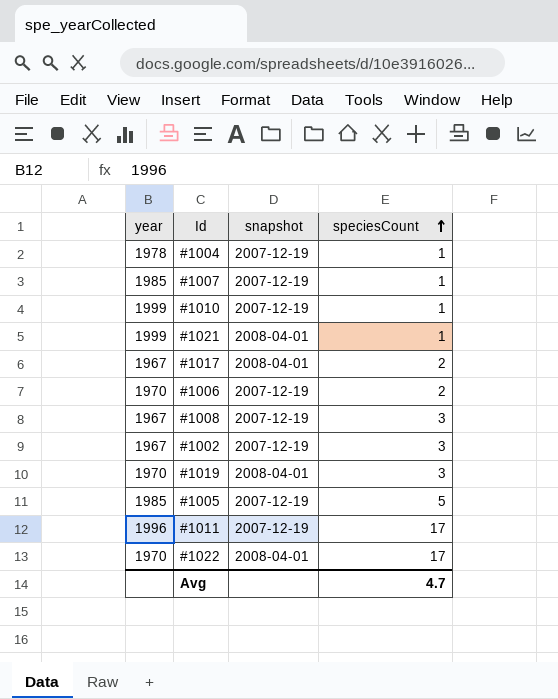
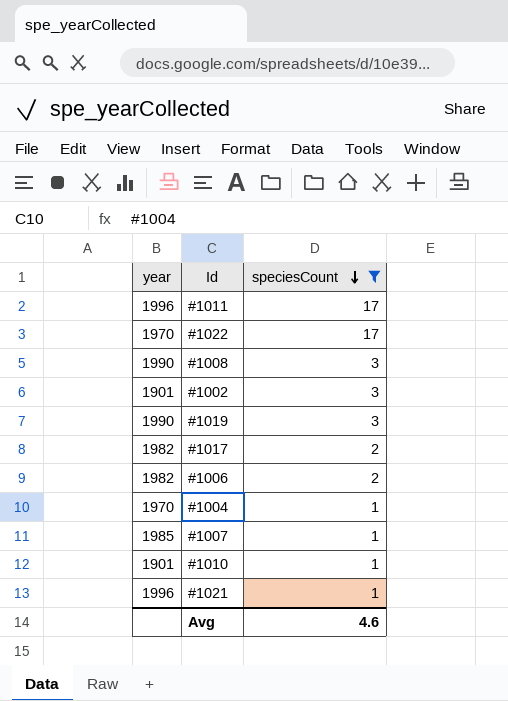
filter: none -> speciesCount != 5
row order: speciesCount ascending -> speciesCount descending
column snapshot | position: 3 -> none
#1008 | year: 1967 -> 1990
#1002 | year: 1967 -> 1901
#1019 | year: 1970 -> 1990
#1017 | year: 1967 -> 1982
#1006 | year: 1970 -> 1982
#1004 | year: 1978 -> 1970
#1010 | year: 1999 -> 1901
#1021 | year: 1999 -> 1996
Avg | speciesCount: 4.7 -> 4.6

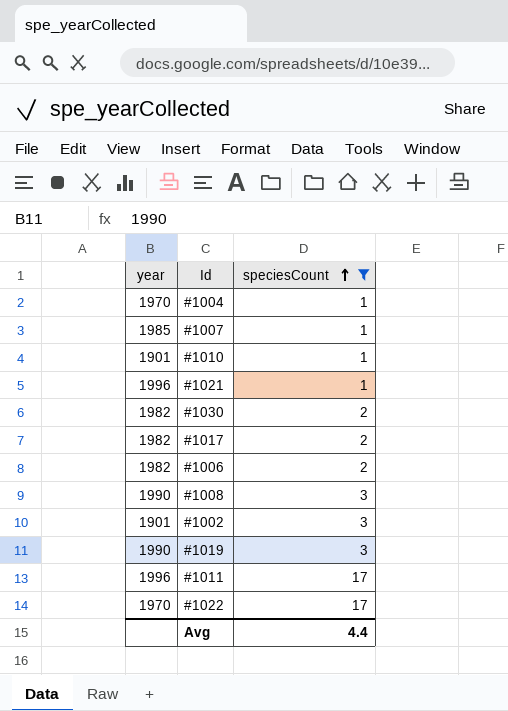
row order: speciesCount descending -> speciesCount ascending
row #1030: none -> 1982 | 2
Avg | speciesCount: 4.6 -> 4.4

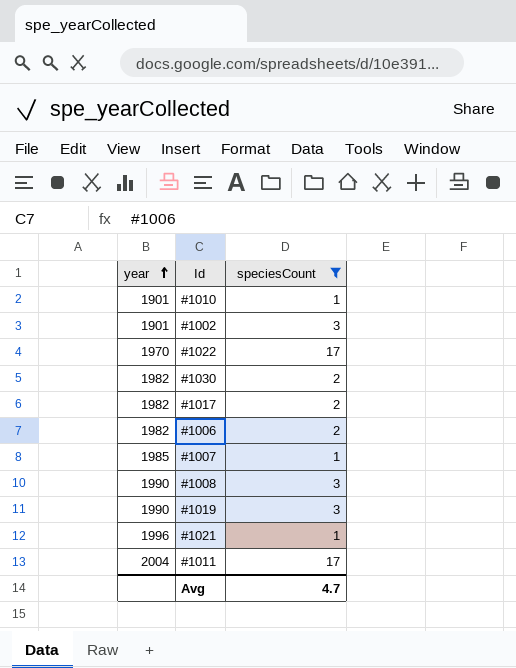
row order: speciesCount ascending -> year ascending
row #1004: 1970 | 1 -> none
#1011 | year: 1996 -> 2004
Avg | speciesCount: 4.4 -> 4.7

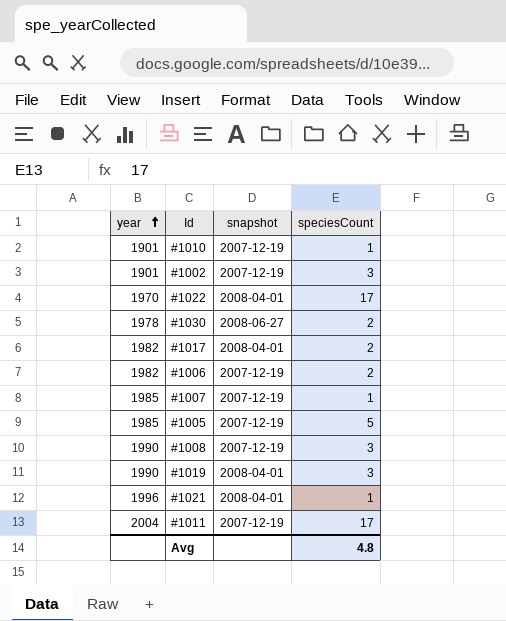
filter: speciesCount != 5 -> none
column snapshot | position: none -> 3
#1030 | year: 1982 -> 1978
Avg | speciesCount: 4.7 -> 4.8

